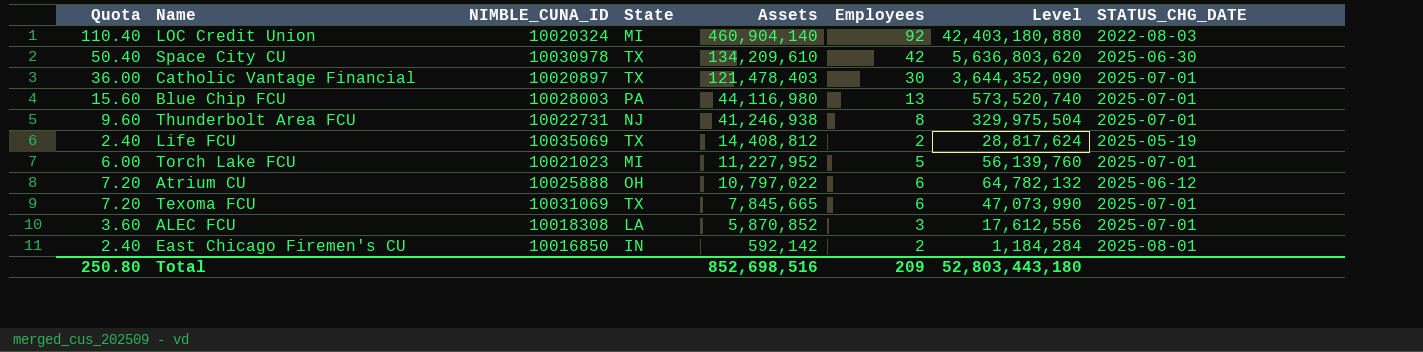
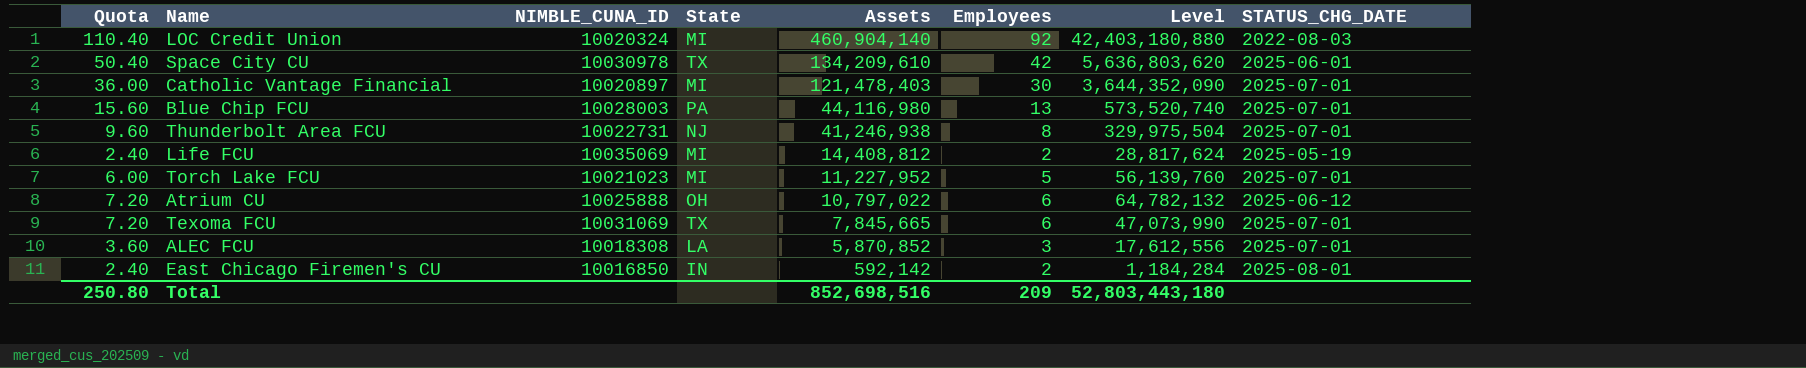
Space City CU | STATUS_CHG_DATE: 2025-06-30 -> 2025-06-01
Catholic Vantage Financial | State: TX -> MI
Life FCU | State: TX -> MI

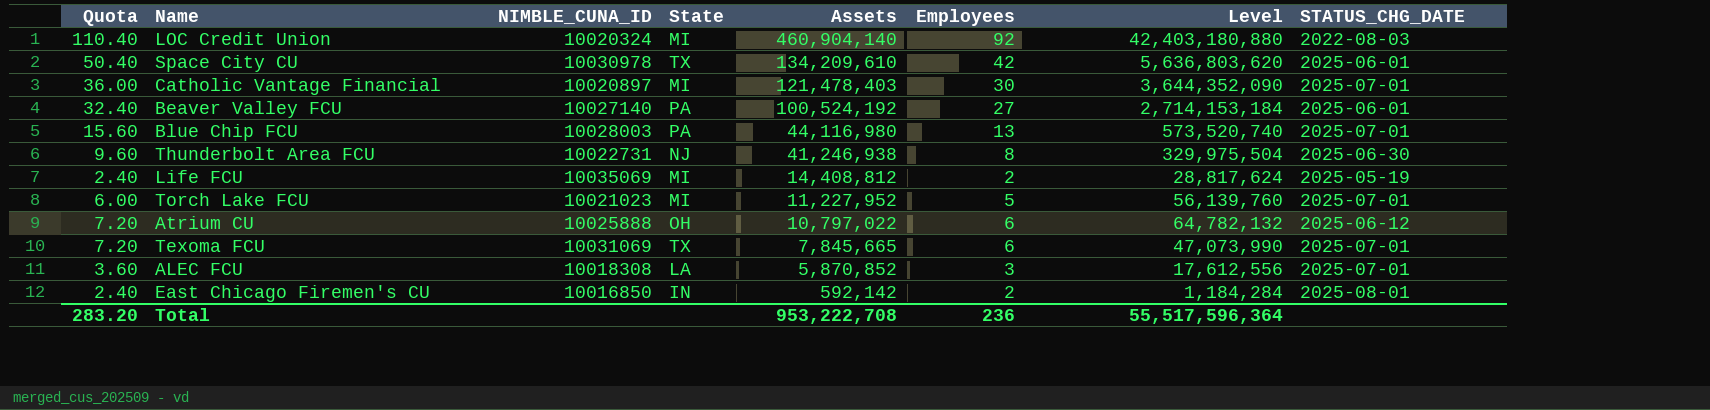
row Beaver Valley FCU: none -> 32.40 | 10027140 | PA | 100,524,192 | 27 | 2,714,153,184 | 2025-06-01
Thunderbolt Area FCU | STATUS_CHG_DATE: 2025-07-01 -> 2025-06-30
Total | Quota: 250.80 -> 283.20
Total | Assets: 852,698,516 -> 953,222,708
Total | Employees: 209 -> 236
Total | Level: 52,803,443,180 -> 55,517,596,364

